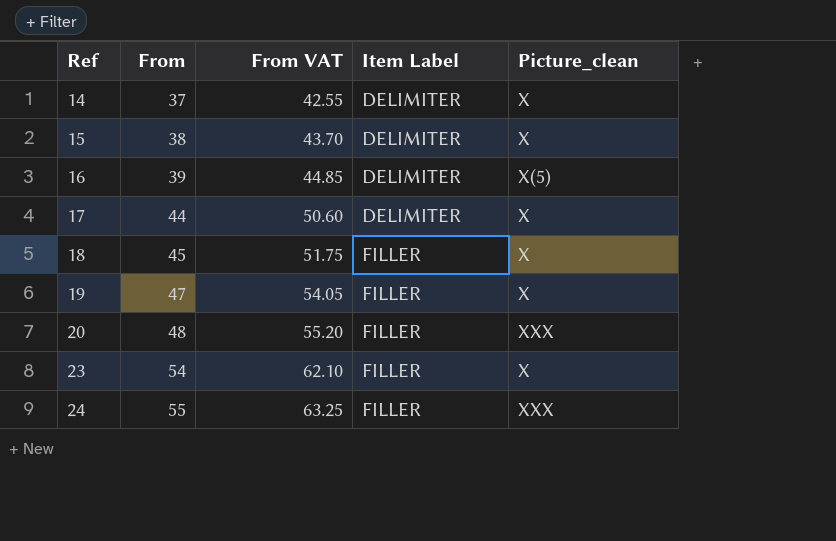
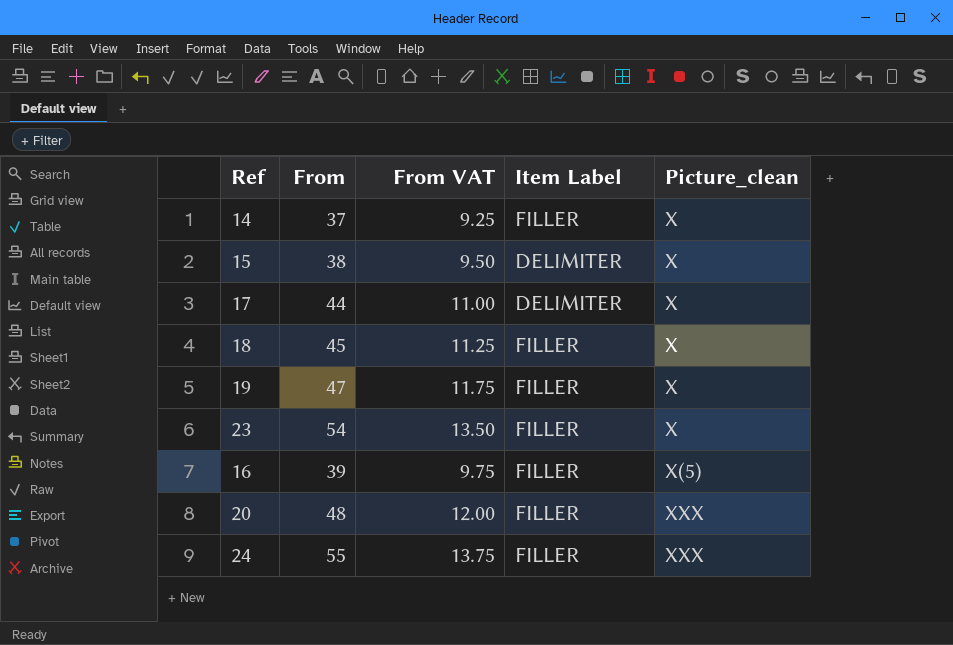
row order: Ref ascending -> Picture_clean ascending
column From VAT | formula: [From] * 1.15 -> [From] * 0.25
14 | Item Label: DELIMITER -> FILLER
16 | Item Label: DELIMITER -> FILLER

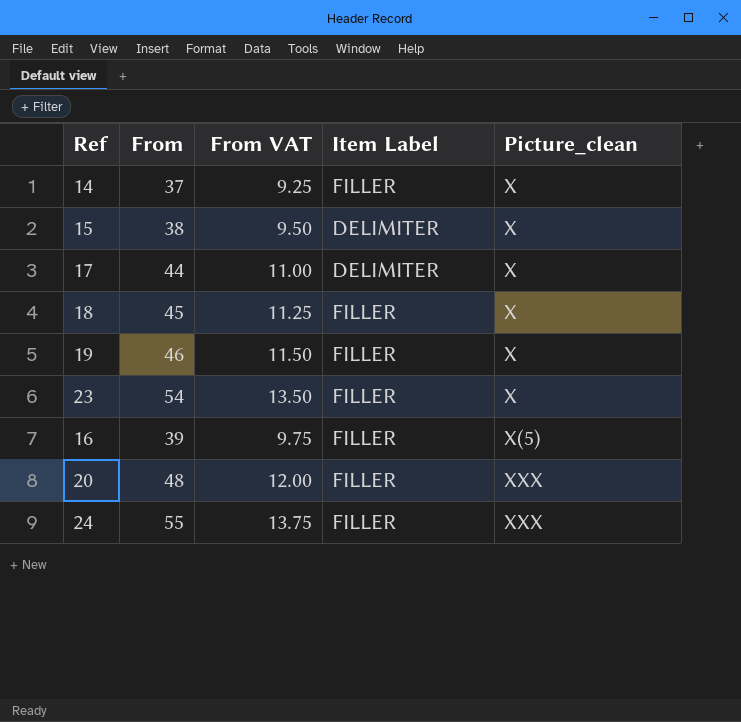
19 | From: 47 -> 46
19 | From VAT: 11.75 -> 11.50

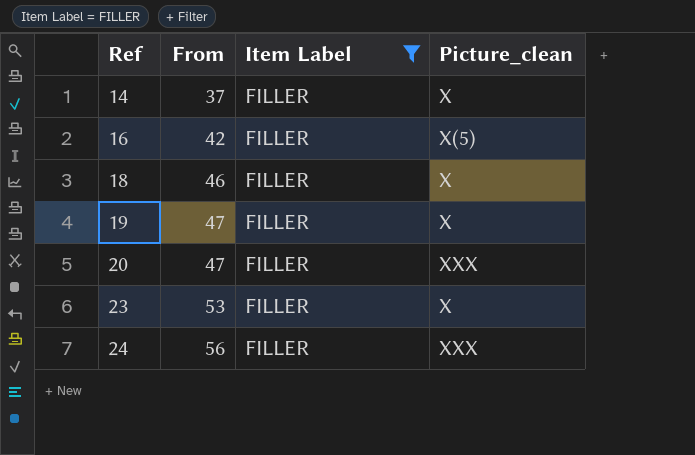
filter: none -> Item Label = FILLER
row order: Picture_clean ascending -> Ref ascending
column From VAT | formula: [From] * 0.25 -> none
16 | From: 39 -> 42
18 | From: 45 -> 46
19 | From: 46 -> 47
20 | From: 48 -> 47
23 | From: 54 -> 53
24 | From: 55 -> 56

